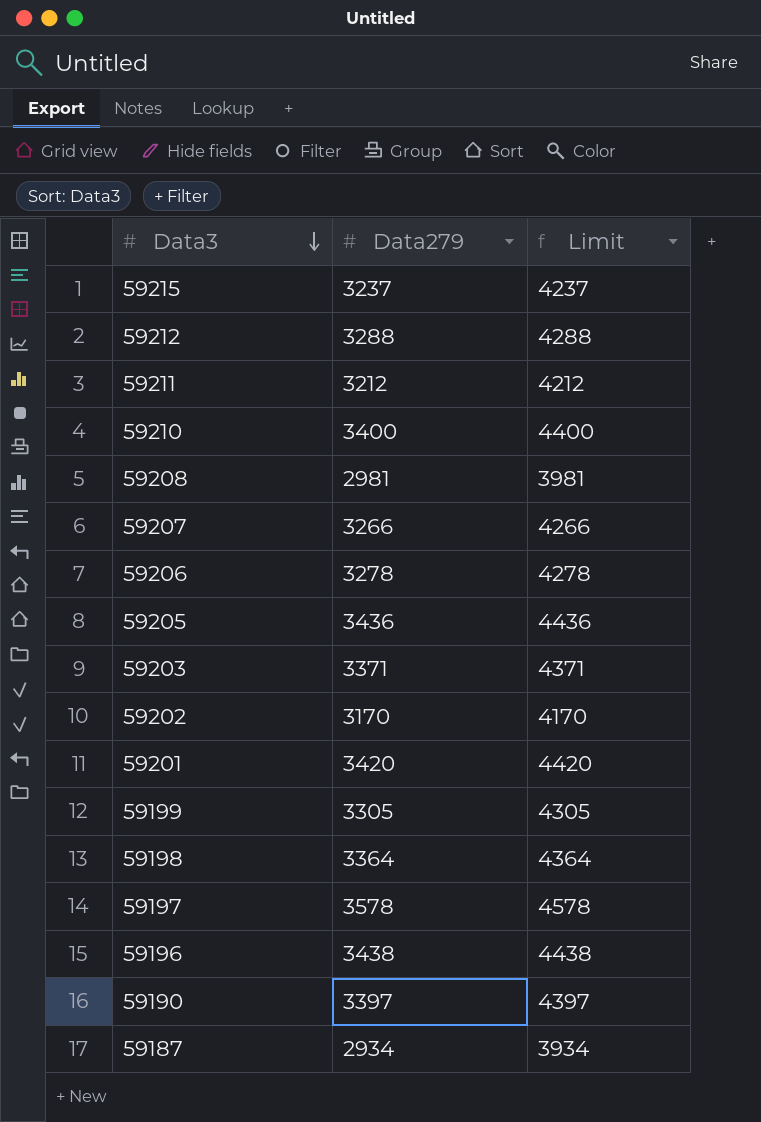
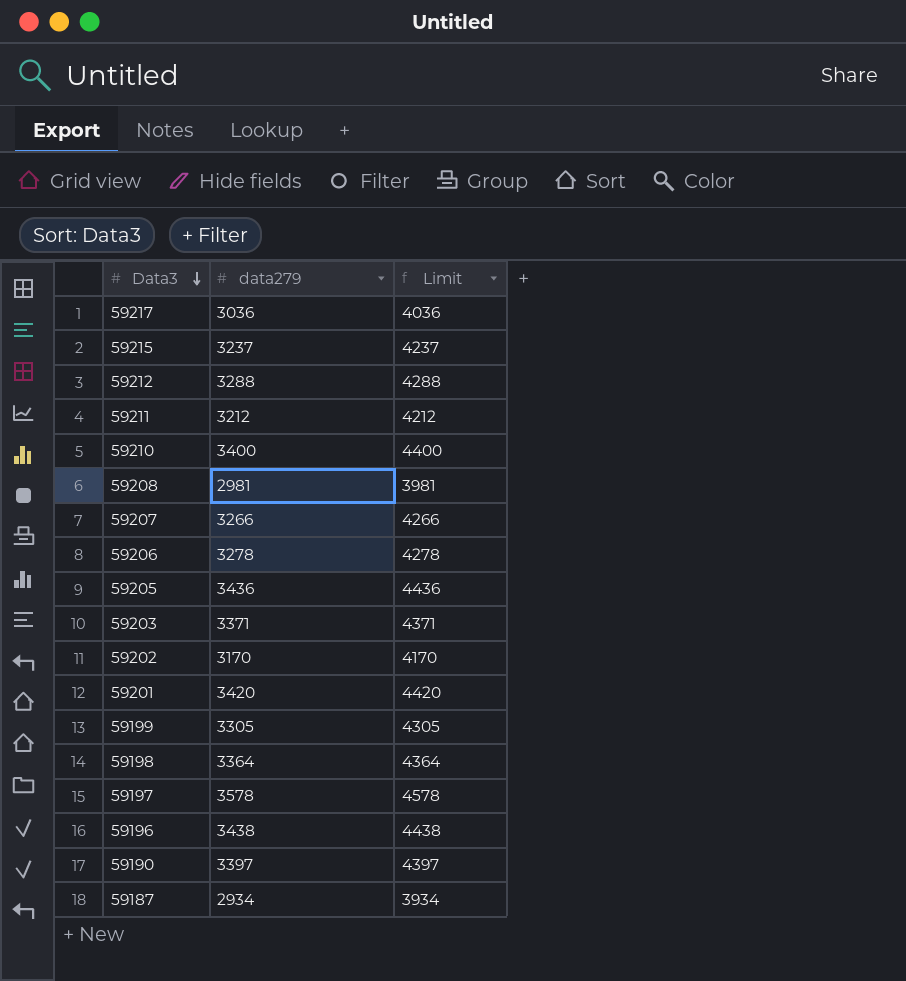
column name: Data279 -> data279
row 59217: none -> 3036 | 4036

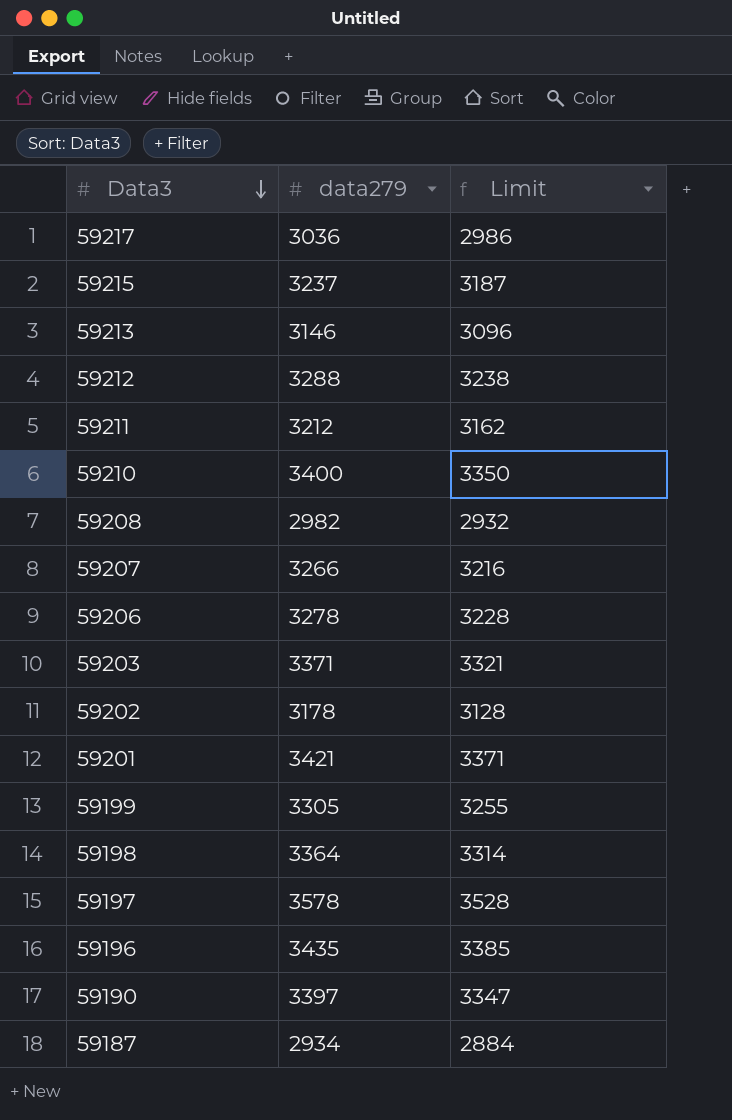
column Limit | formula: [data279] + 1000 -> [data279] - 50
row 59205: 3436 | 4436 -> none
row 59213: none -> 3146 | 3096
59208 | data279: 2981 -> 2982
59202 | data279: 3170 -> 3178
59201 | data279: 3420 -> 3421
59196 | data279: 3438 -> 3435

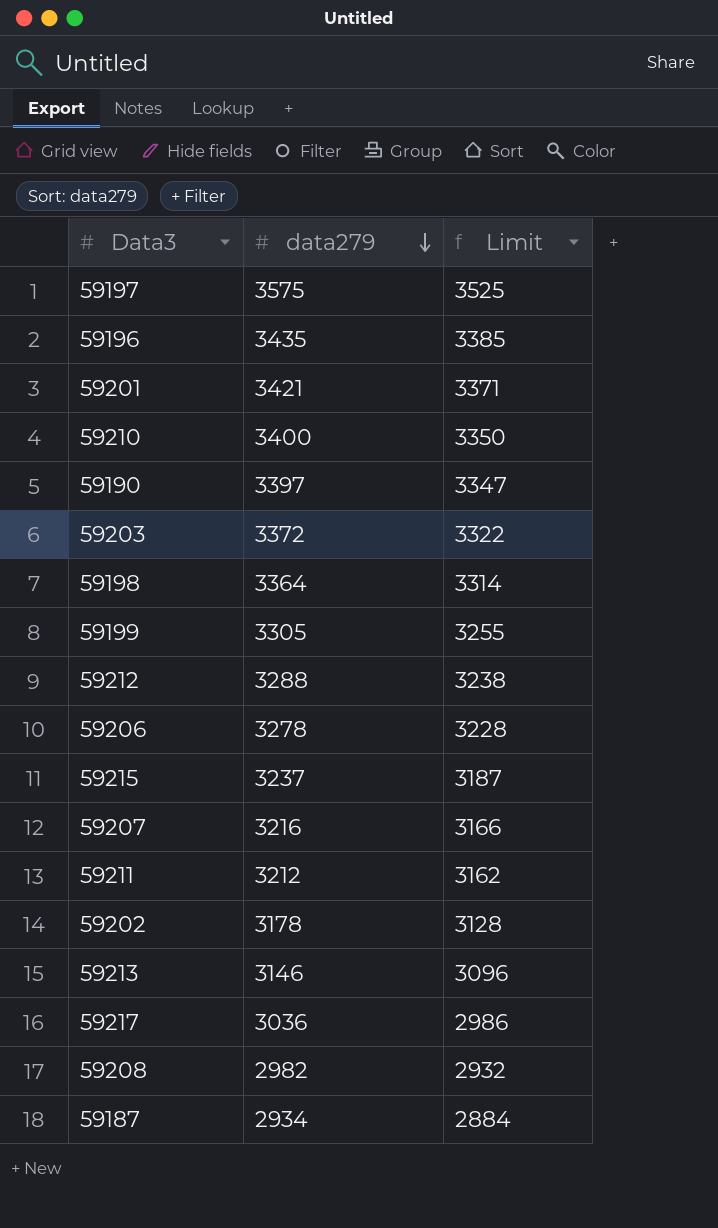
row order: Data3 descending -> data279 descending
59197 | data279: 3578 -> 3575
59197 | Limit: 3528 -> 3525
59203 | data279: 3371 -> 3372
59203 | Limit: 3321 -> 3322
59207 | data279: 3266 -> 3216
59207 | Limit: 3216 -> 3166

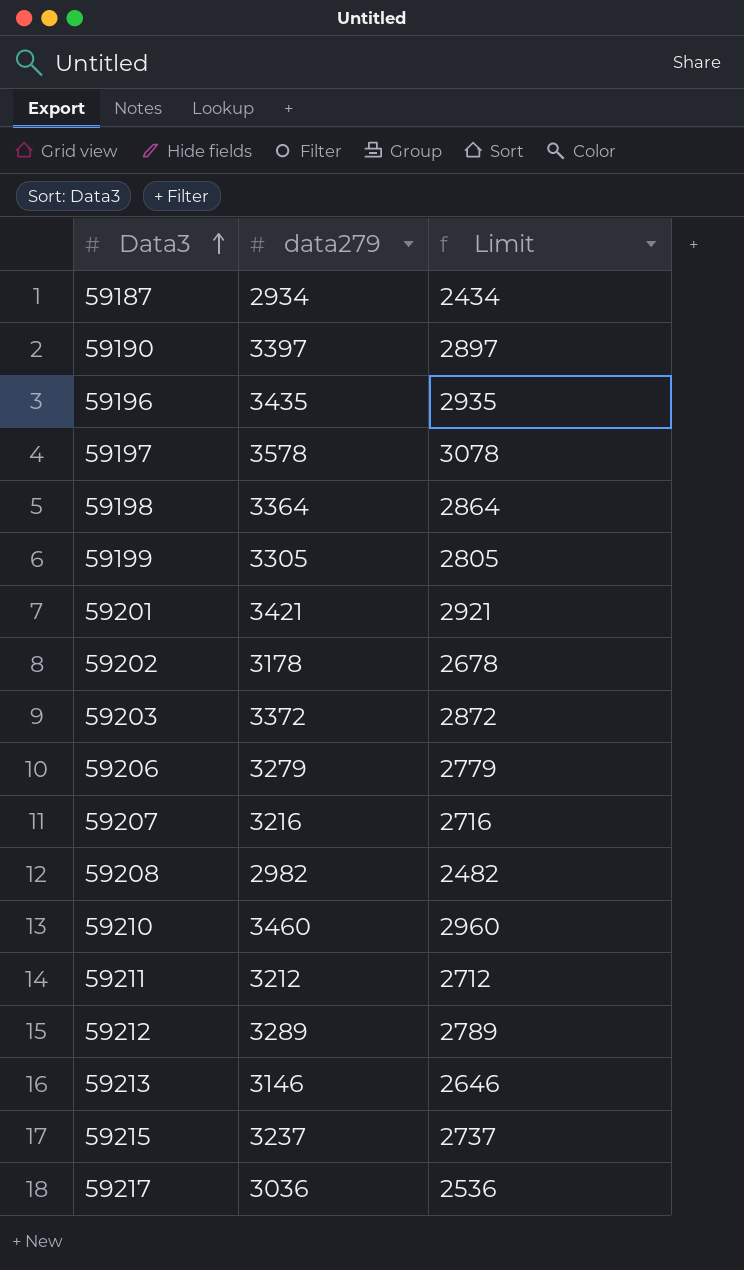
row order: data279 descending -> Data3 ascending
column Limit | formula: [data279] - 50 -> [data279] - 500
59197 | data279: 3575 -> 3578
59206 | data279: 3278 -> 3279
59210 | data279: 3400 -> 3460
59212 | data279: 3288 -> 3289

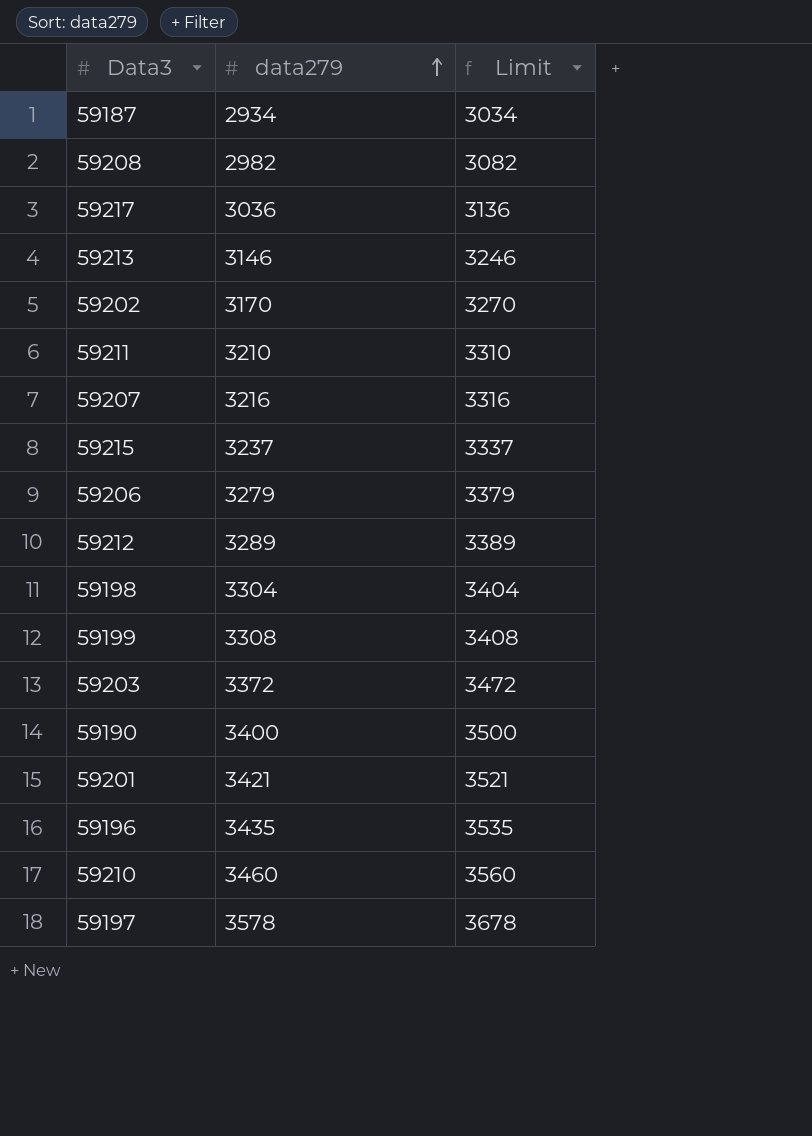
row order: Data3 ascending -> data279 ascending
column Limit | formula: [data279] - 500 -> [data279] + 100
59202 | data279: 3178 -> 3170
59211 | data279: 3212 -> 3210
59198 | data279: 3364 -> 3304
59199 | data279: 3305 -> 3308
59190 | data279: 3397 -> 3400

